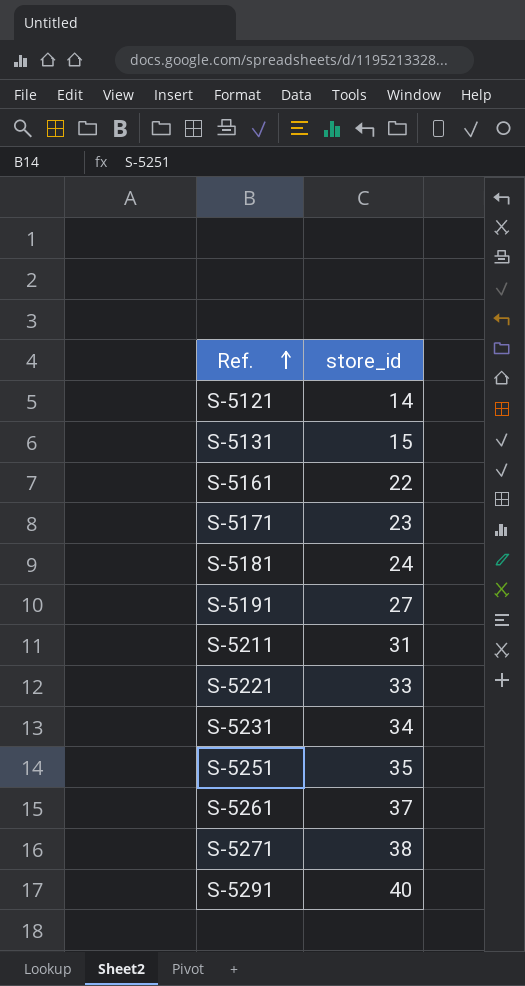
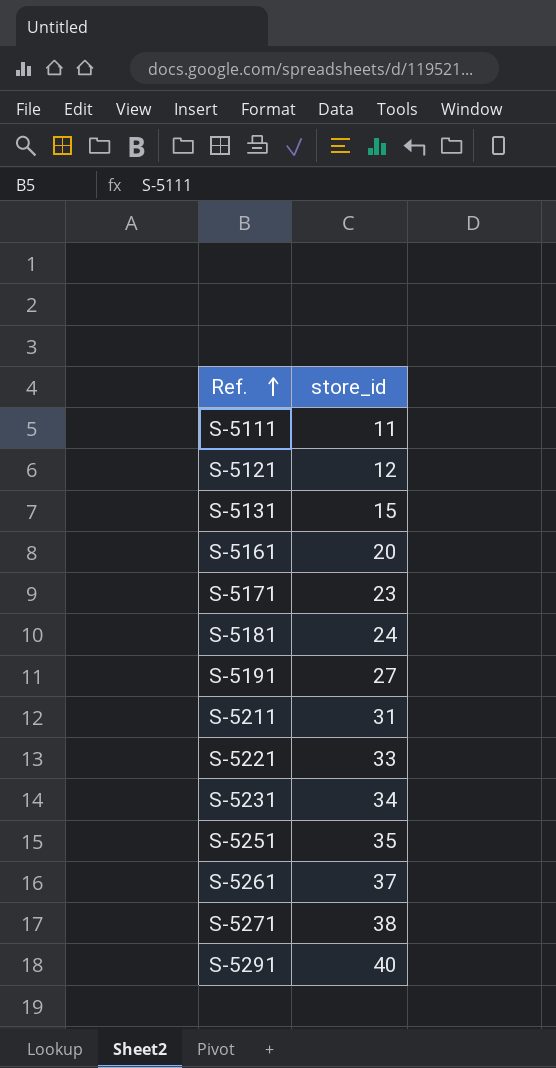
row S-5111: none -> 11
S-5121 | store_id: 14 -> 12
S-5161 | store_id: 22 -> 20

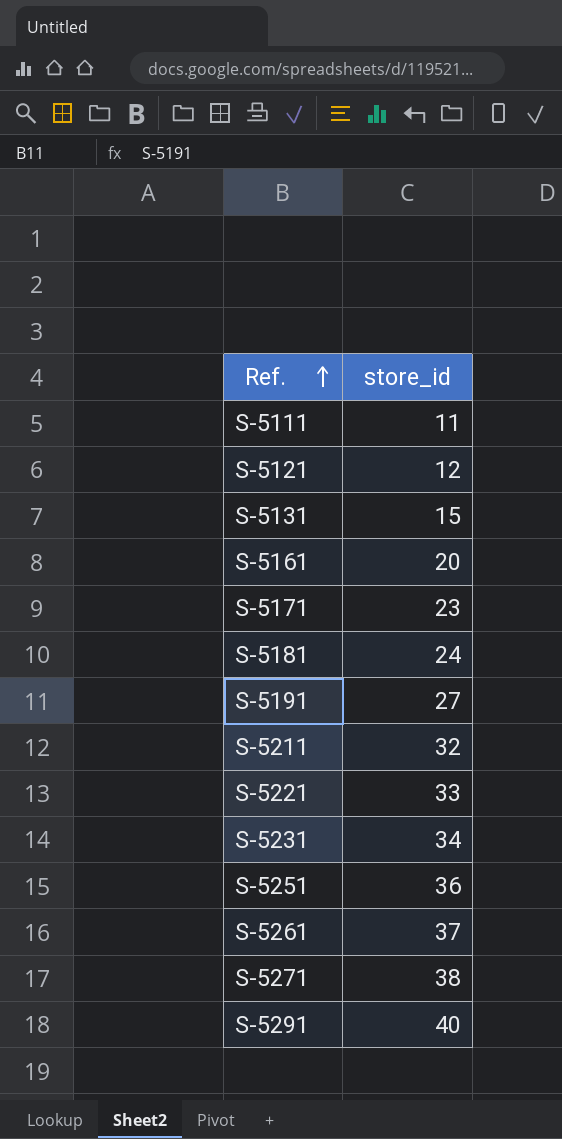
S-5211 | store_id: 31 -> 32
S-5251 | store_id: 35 -> 36

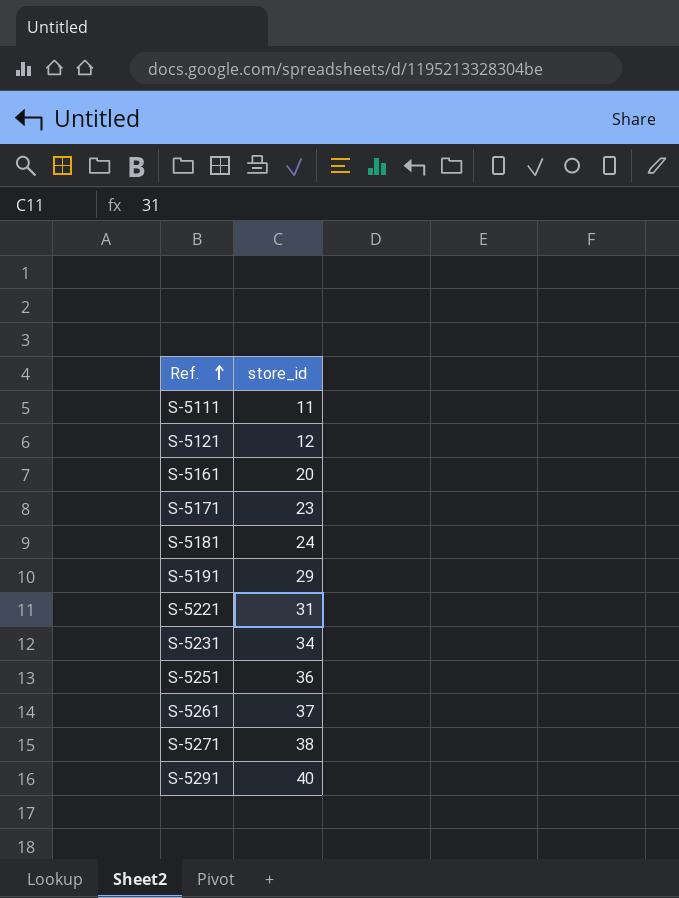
row S-5131: 15 -> none
row S-5211: 32 -> none
S-5191 | store_id: 27 -> 29
S-5221 | store_id: 33 -> 31

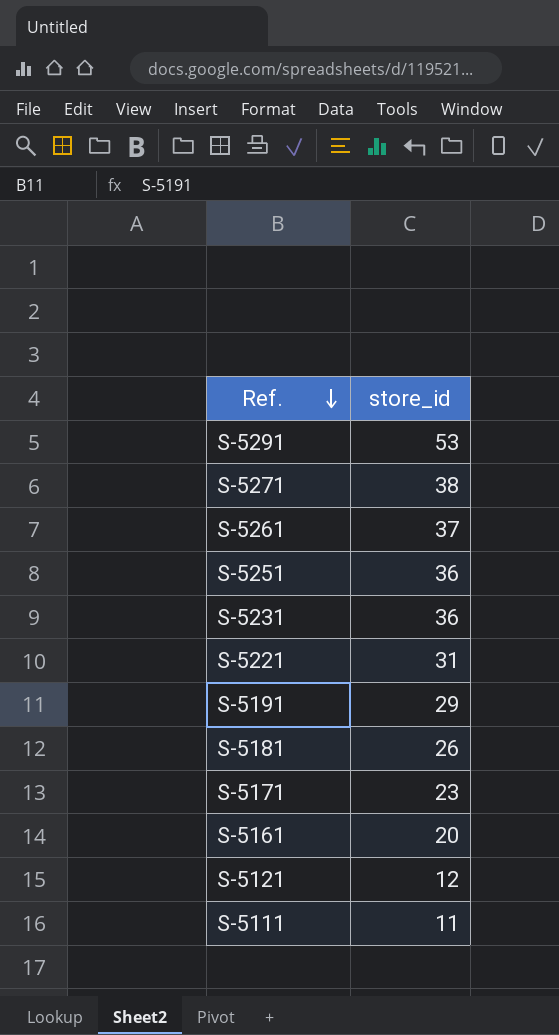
row order: Ref. ascending -> Ref. descending
S-5291 | store_id: 40 -> 53
S-5231 | store_id: 34 -> 36
S-5181 | store_id: 24 -> 26

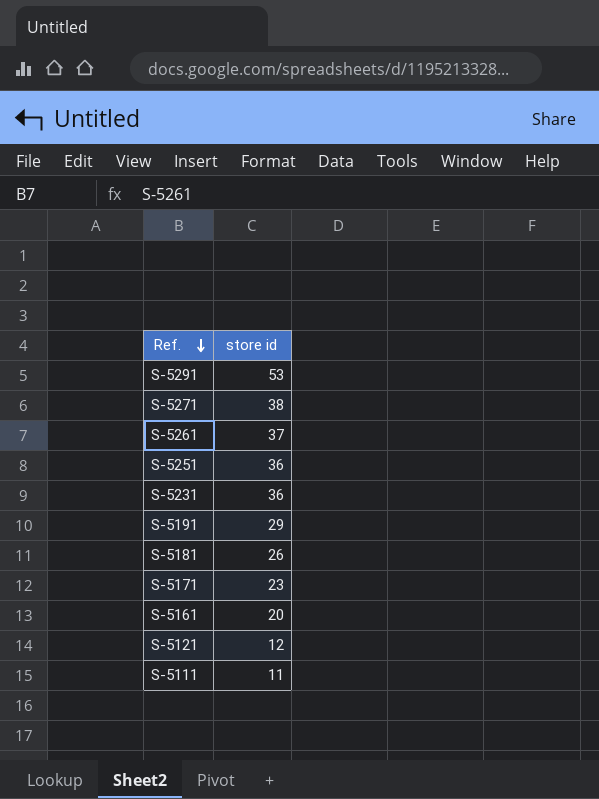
column name: store_id -> store id
row S-5221: 31 -> none

